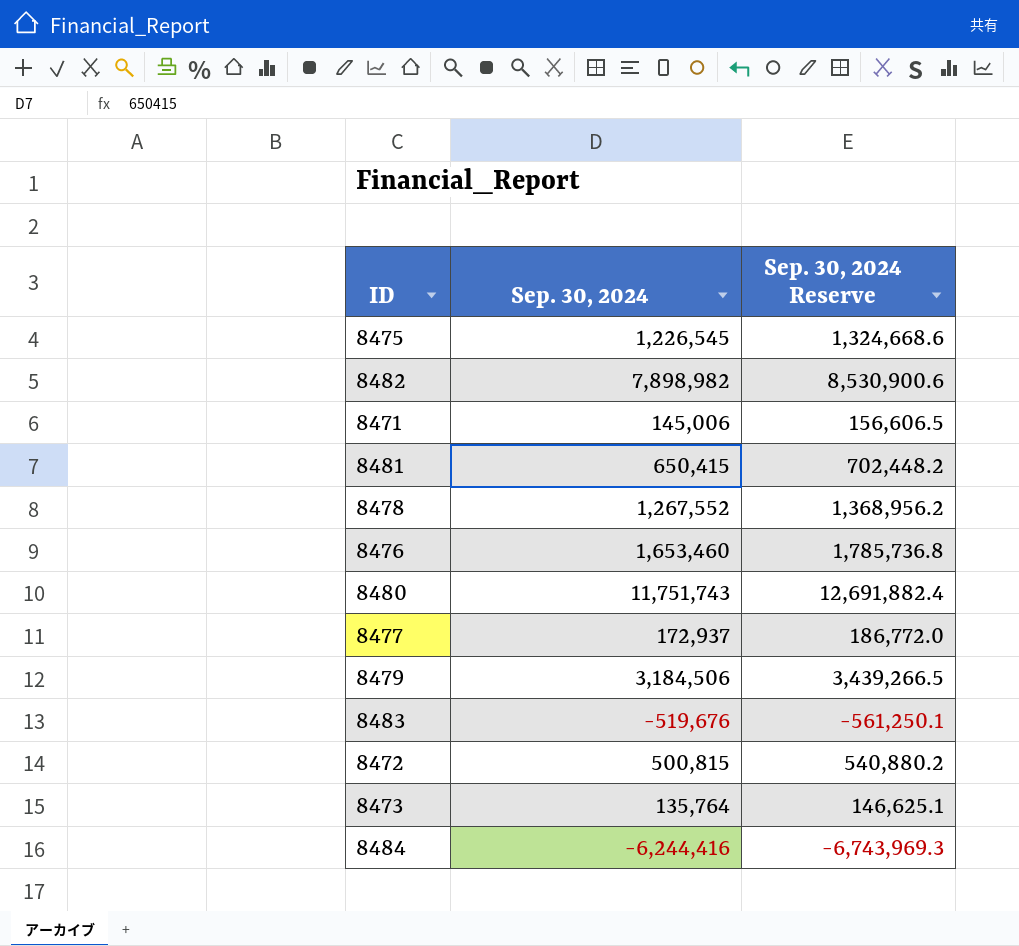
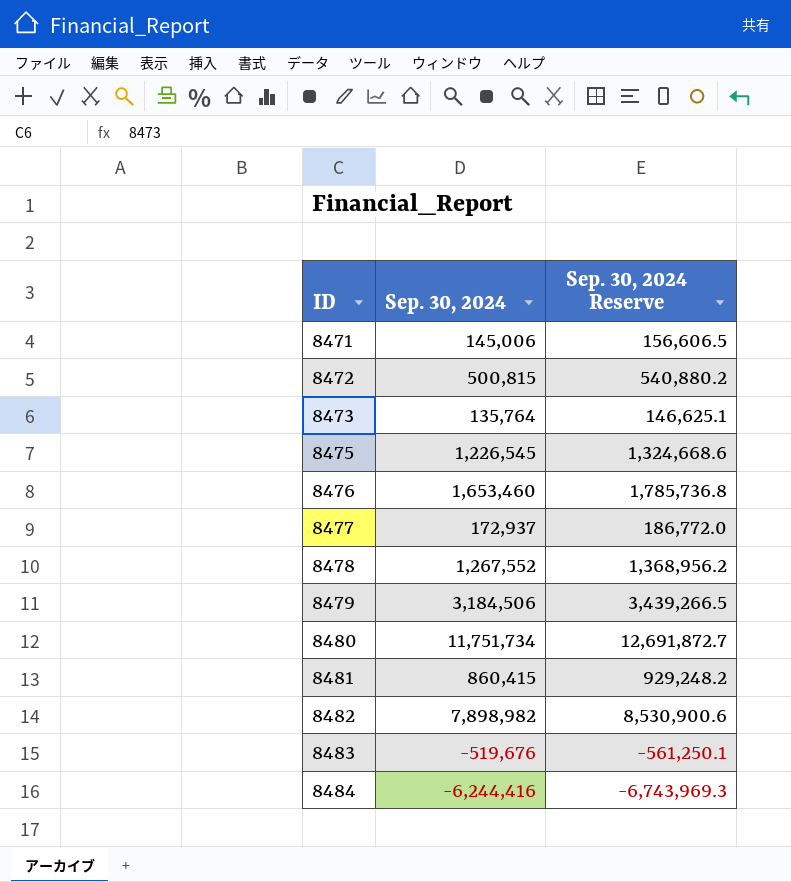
row order: none -> ID ascending
8480 | Sep. 30, 2024: 11,751,743 -> 11,751,734
8480 | Sep. 30, 2024 Reserve: 12,691,882.4 -> 12,691,872.7
8481 | Sep. 30, 2024: 650,415 -> 860,415
8481 | Sep. 30, 2024 Reserve: 702,448.2 -> 929,248.2

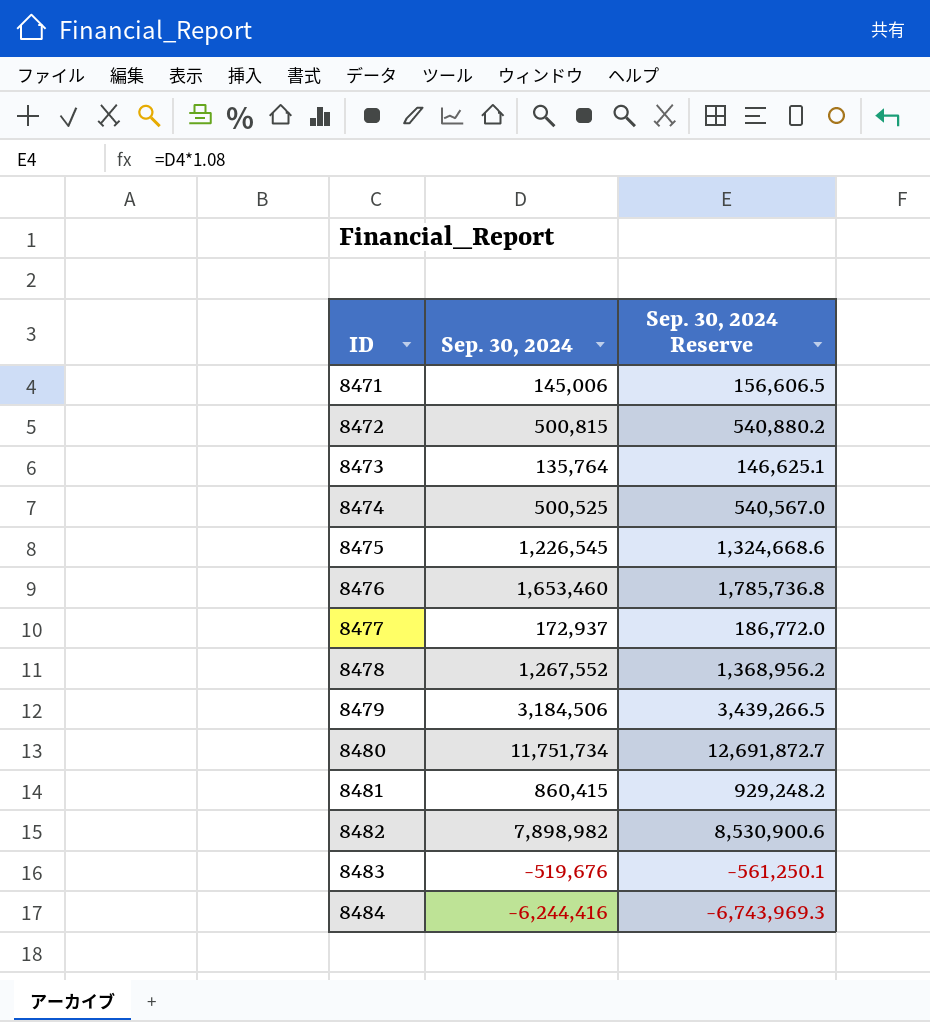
row 8474: none -> 500,525 | 540,567.0

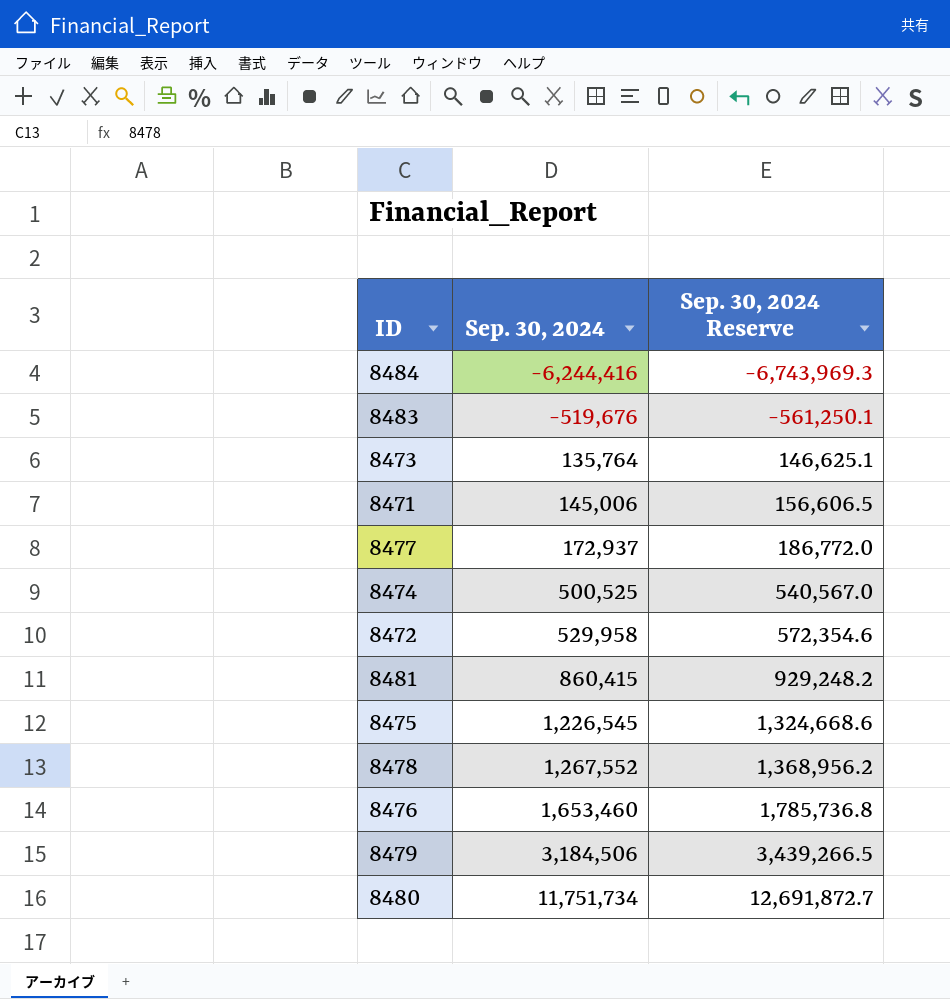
row order: ID ascending -> Sep. 30, 2024 ascending
row 8482: 7,898,982 | 8,530,900.6 -> none
8472 | Sep. 30, 2024: 500,815 -> 529,958
8472 | Sep. 30, 2024 Reserve: 540,880.2 -> 572,354.6

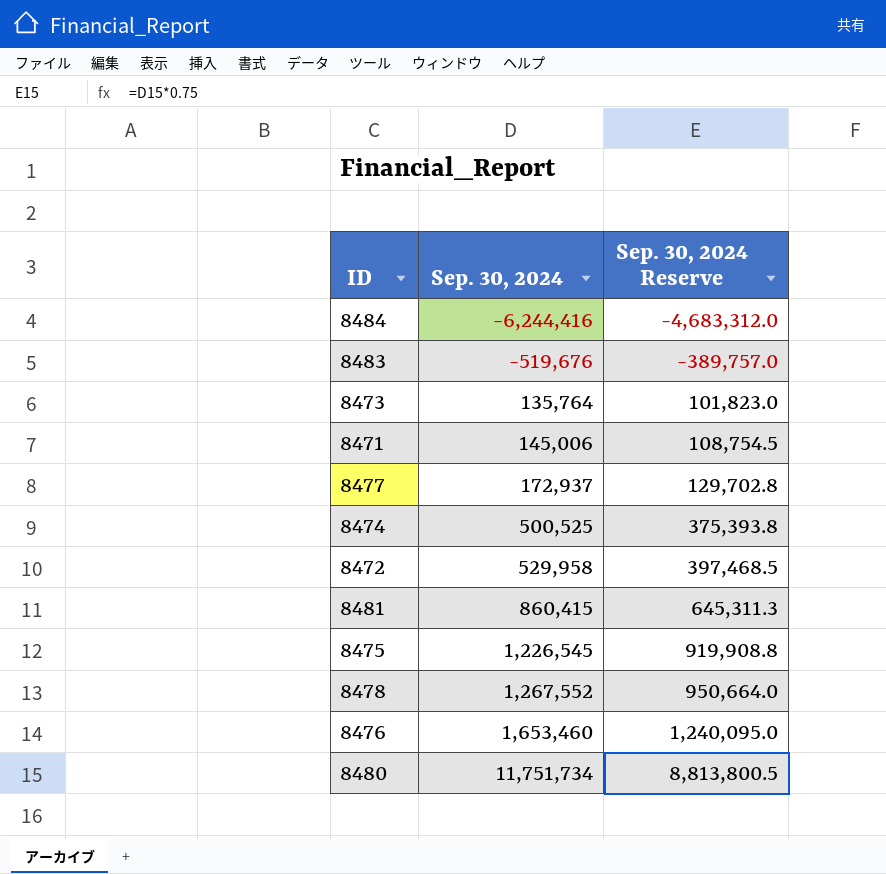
column Sep. 30, 2024 Reserve | formula: [Sep. 30, 2024] * 1.08 -> [Sep. 30, 2024] * 0.75
row 8479: 3,184,506 | 3,439,266.5 -> none

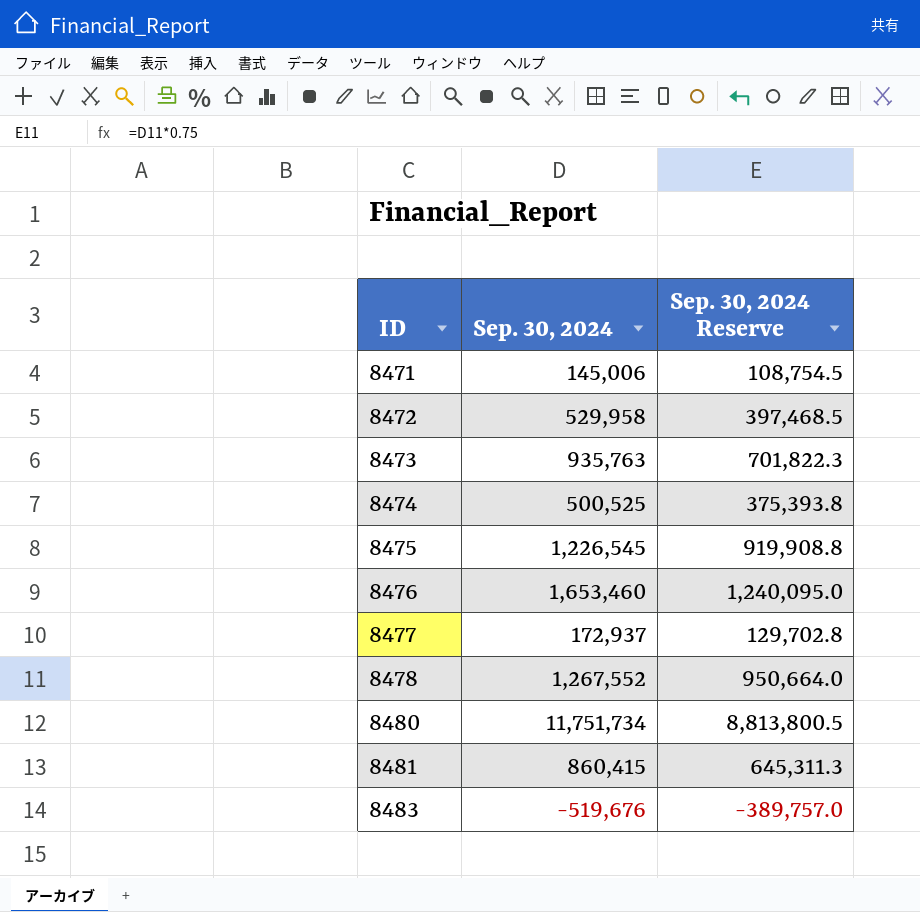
row order: Sep. 30, 2024 ascending -> ID ascending
row 8484: -6,244,416 | -4,683,312.0 -> none
8473 | Sep. 30, 2024: 135,764 -> 935,763
8473 | Sep. 30, 2024 Reserve: 101,823.0 -> 701,822.3

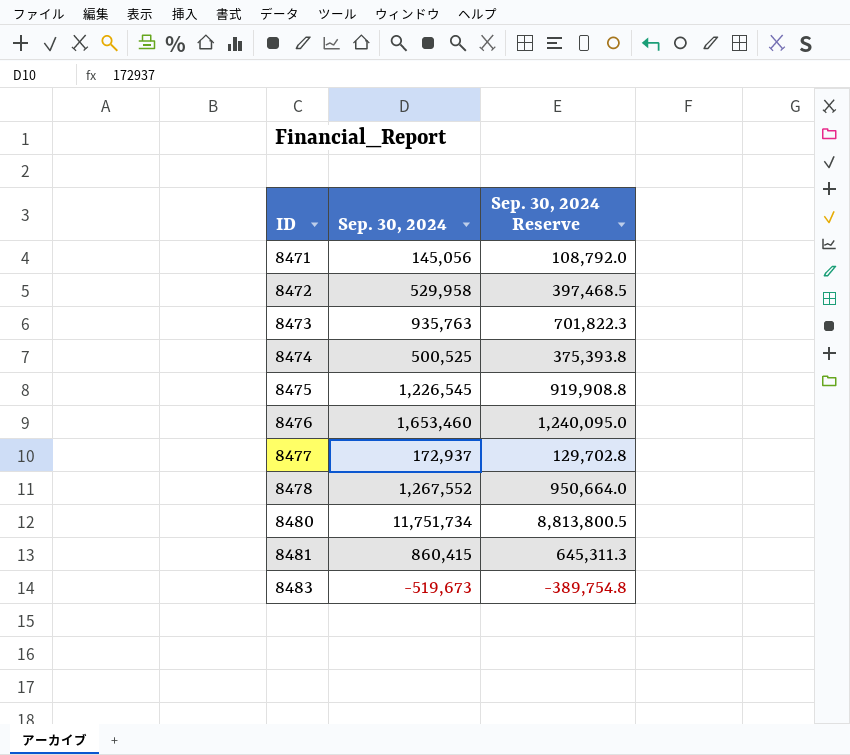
8471 | Sep. 30, 2024: 145,006 -> 145,056
8471 | Sep. 30, 2024 Reserve: 108,754.5 -> 108,792.0
8483 | Sep. 30, 2024: -519,676 -> -519,673
8483 | Sep. 30, 2024 Reserve: -389,757.0 -> -389,754.8

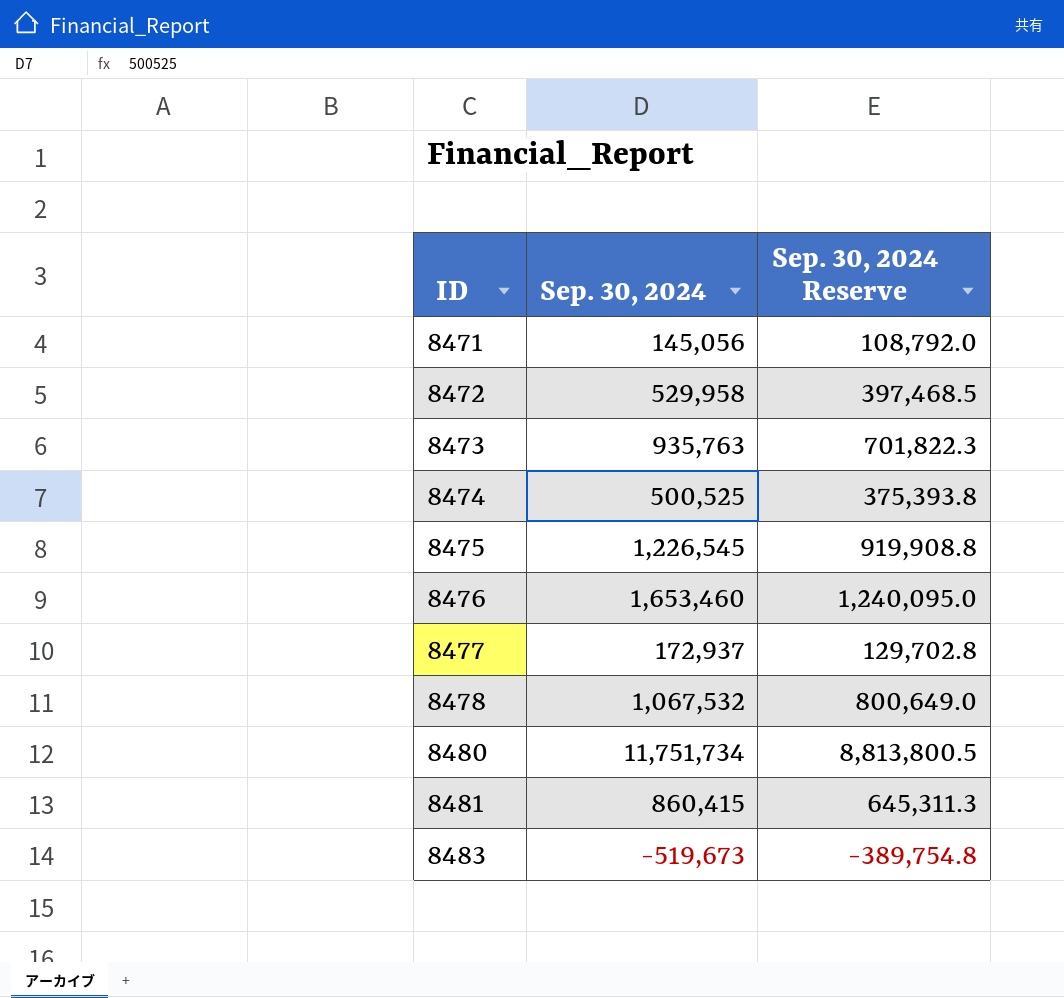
8478 | Sep. 30, 2024: 1,267,552 -> 1,067,532
8478 | Sep. 30, 2024 Reserve: 950,664.0 -> 800,649.0

